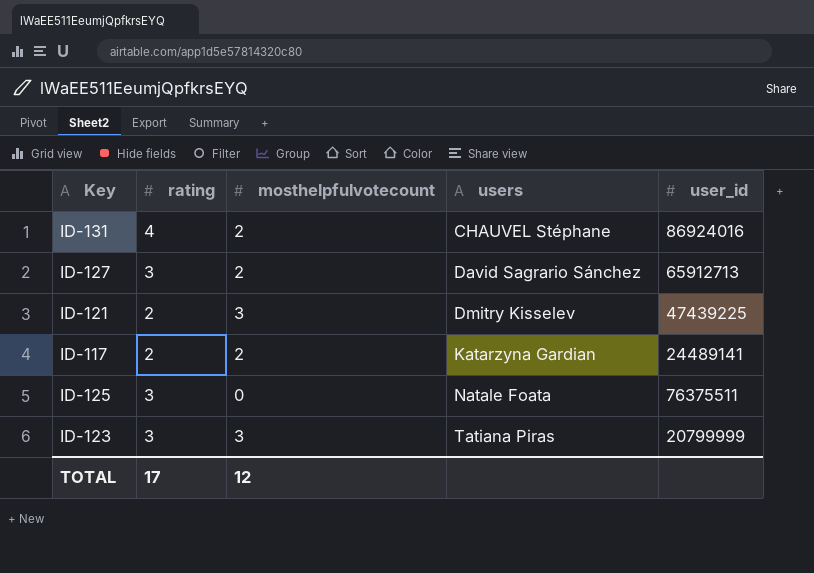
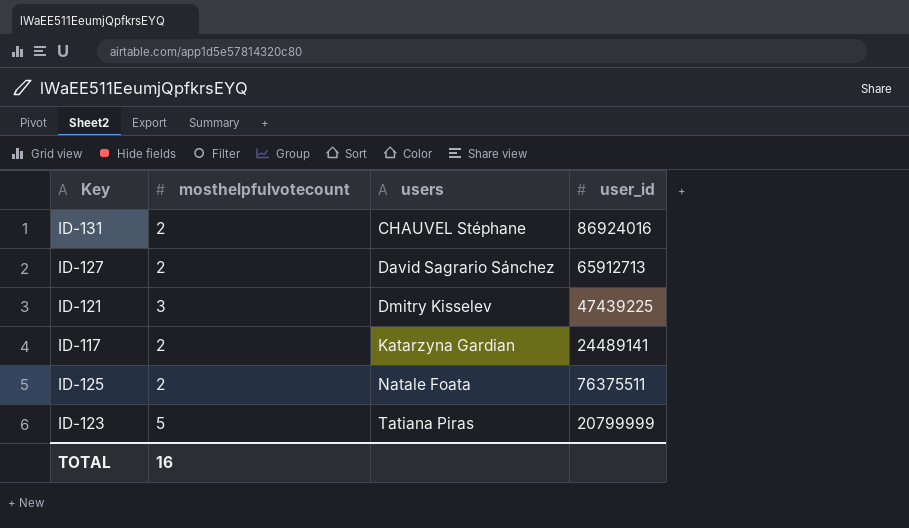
column rating | position: 2 -> none
ID-125 | mosthelpfulvotecount: 0 -> 2
ID-123 | mosthelpfulvotecount: 3 -> 5
TOTAL | mosthelpfulvotecount: 12 -> 16

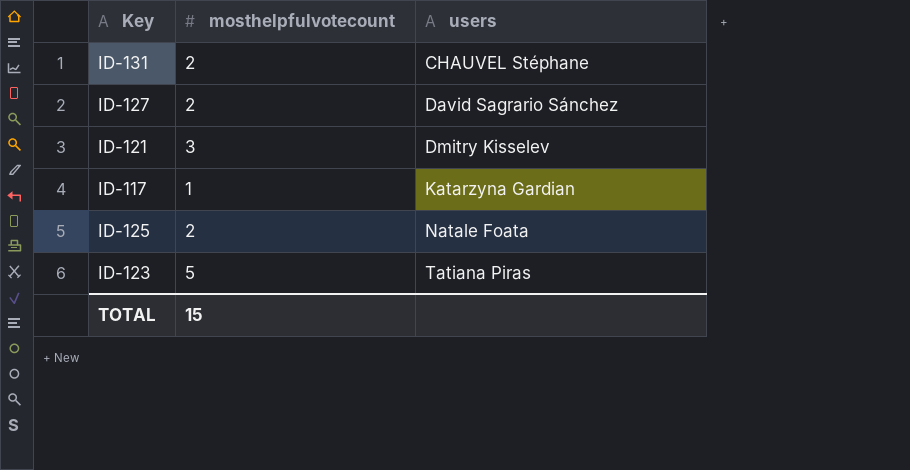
column user_id | position: 4 -> none
ID-117 | mosthelpfulvotecount: 2 -> 1
TOTAL | mosthelpfulvotecount: 16 -> 15

